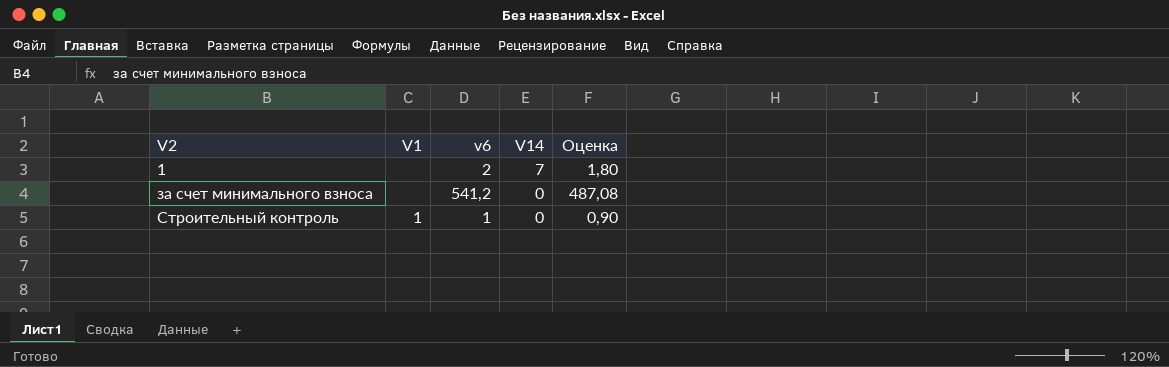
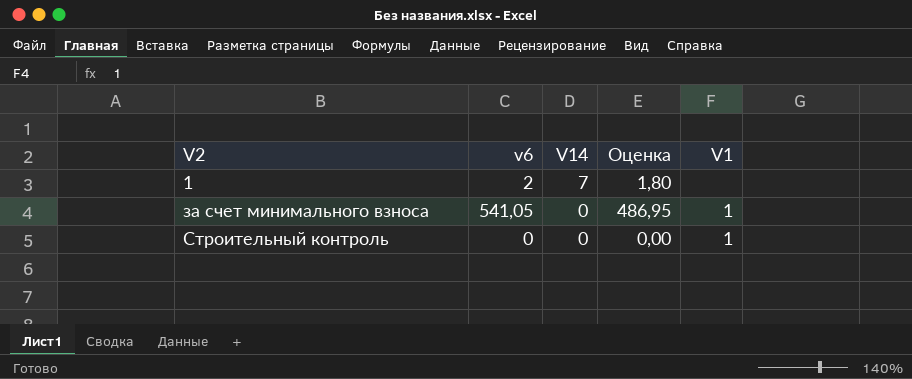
column V1 | position: 2 -> 5
за счет минимального взноса | v6: 541,2 -> 541,05
за счет минимального взноса | Оценка: 487,08 -> 486,95
за счет минимального взноса | V1: none -> 1
Строительный контроль | v6: 1 -> 0
Строительный контроль | Оценка: 0,90 -> 0,00

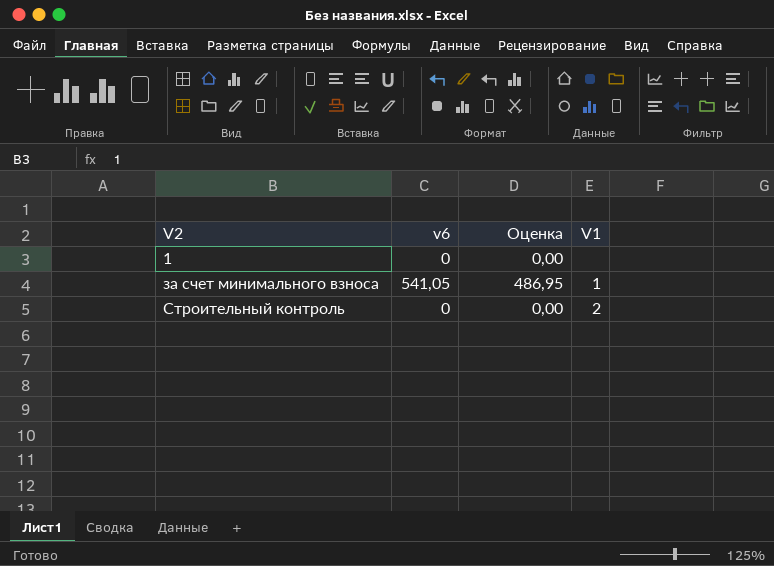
column V14 | position: 3 -> none
1 | v6: 2 -> 0
1 | Оценка: 1,80 -> 0,00
Строительный контроль | V1: 1 -> 2

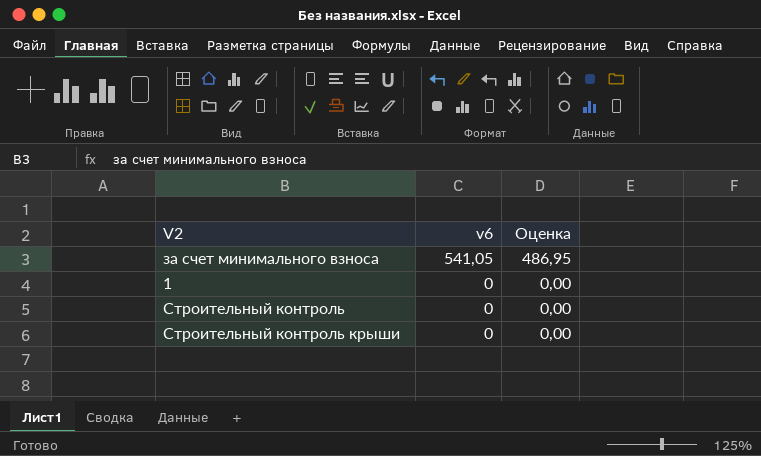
row order: V2 ascending -> v6 descending
column V1 | position: 4 -> none
row Строительный контроль крыши: none -> 0 | 0,00

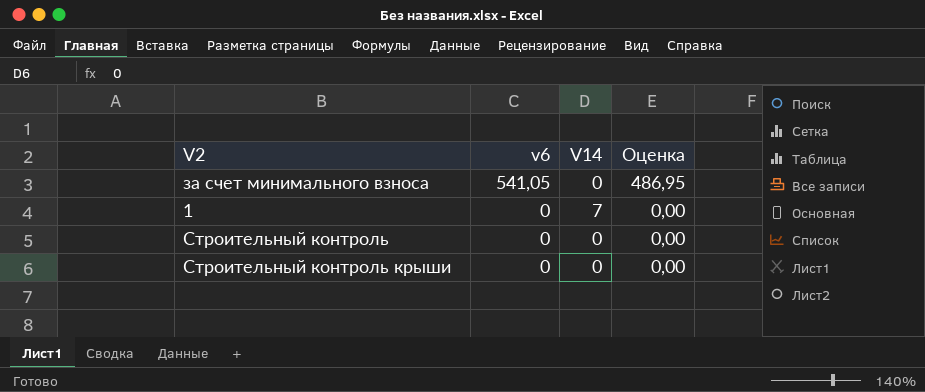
column V14 | position: none -> 3

